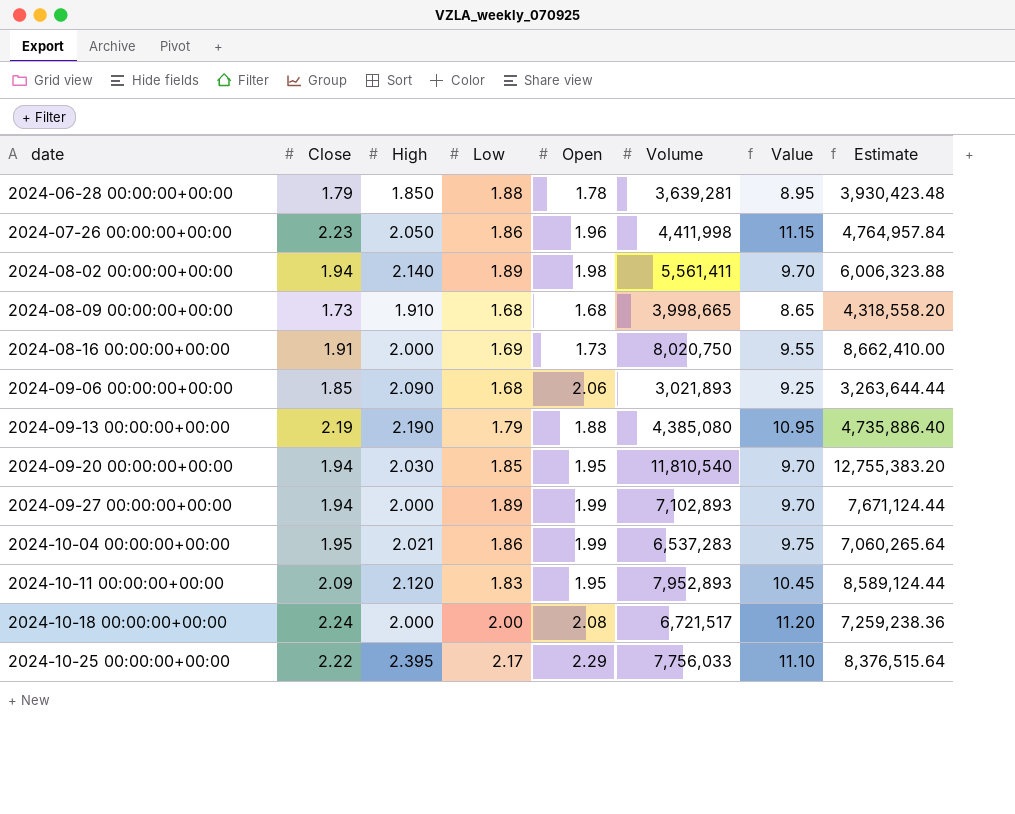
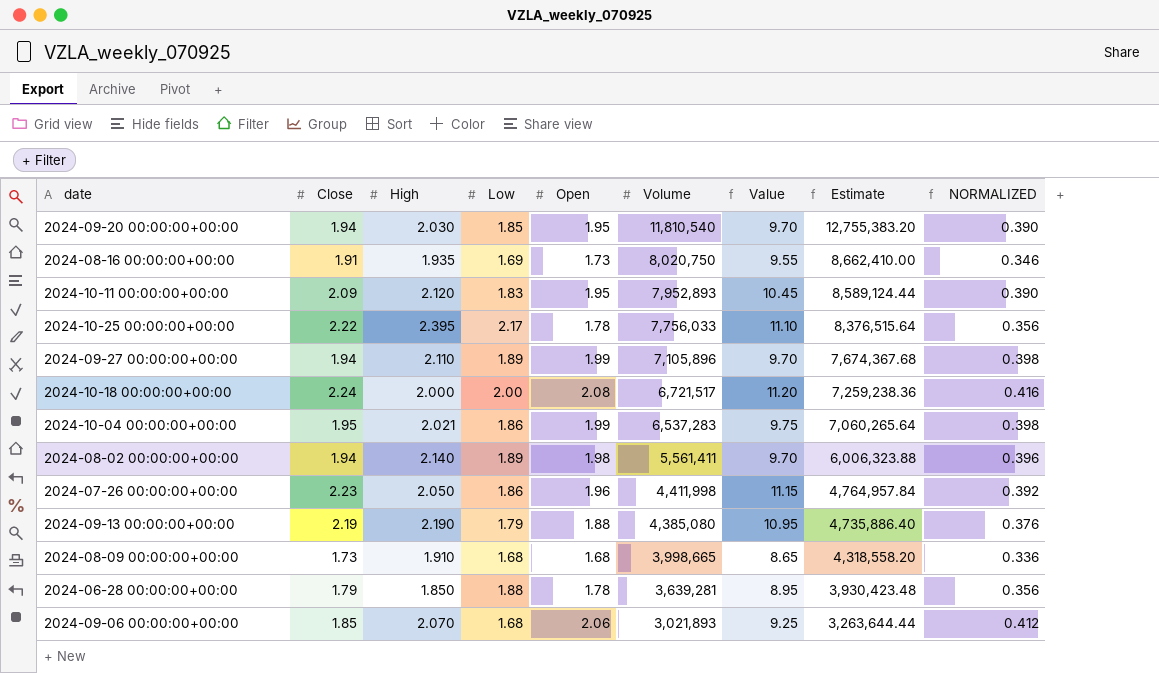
row order: date ascending -> Volume descending
column NORMALIZED | formula: none -> [Open] * 0.2
2024-08-16 00:00:00+00:00 | High: 2.000 -> 1.935
2024-10-25 00:00:00+00:00 | Open: 2.29 -> 1.78
2024-09-27 00:00:00+00:00 | High: 2.000 -> 2.110
2024-09-27 00:00:00+00:00 | Volume: 7,102,893 -> 7,105,896
2024-09-27 00:00:00+00:00 | Estimate: 7,671,124.44 -> 7,674,367.68
2024-09-06 00:00:00+00:00 | High: 2.090 -> 2.070

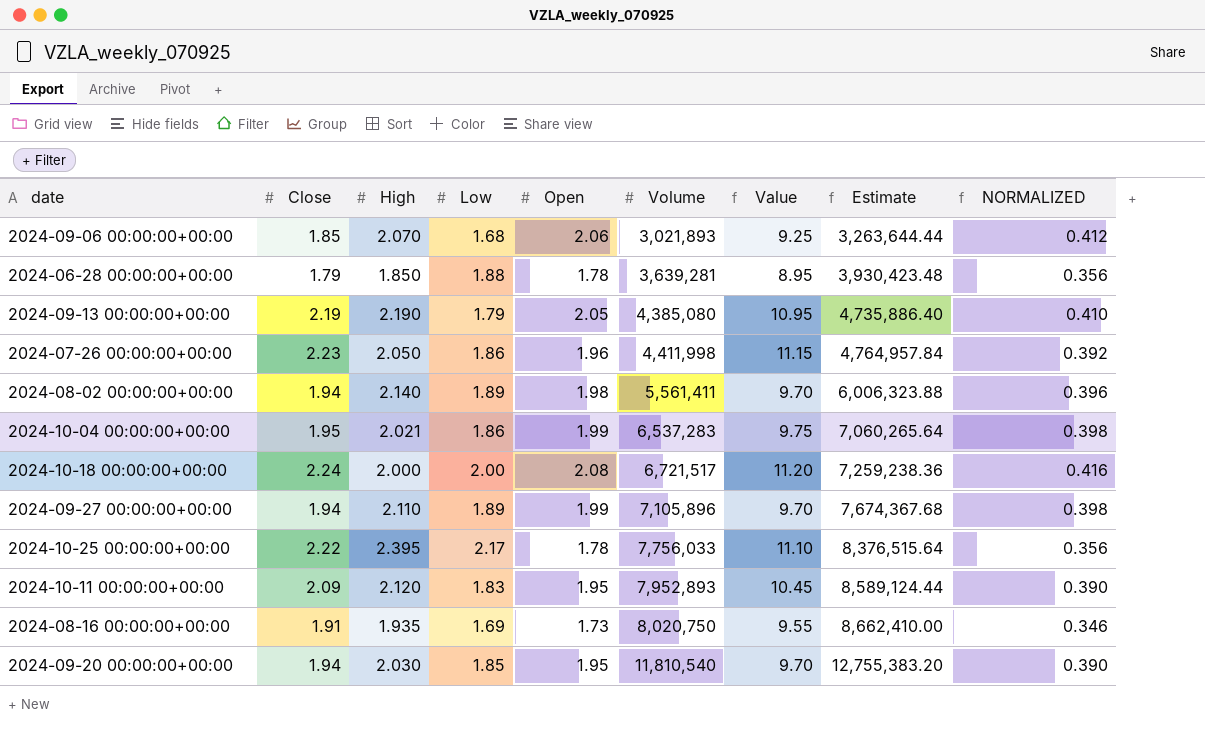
row order: Volume descending -> Volume ascending
row 2024-08-09 00:00:00+00:00: 1.73 | 1.910 | 1.68 | 1.68 | 3,998,665 | 8.65 | 4,318,558.20 | 0.336 -> none
2024-09-13 00:00:00+00:00 | Open: 1.88 -> 2.05
2024-09-13 00:00:00+00:00 | NORMALIZED: 0.376 -> 0.410

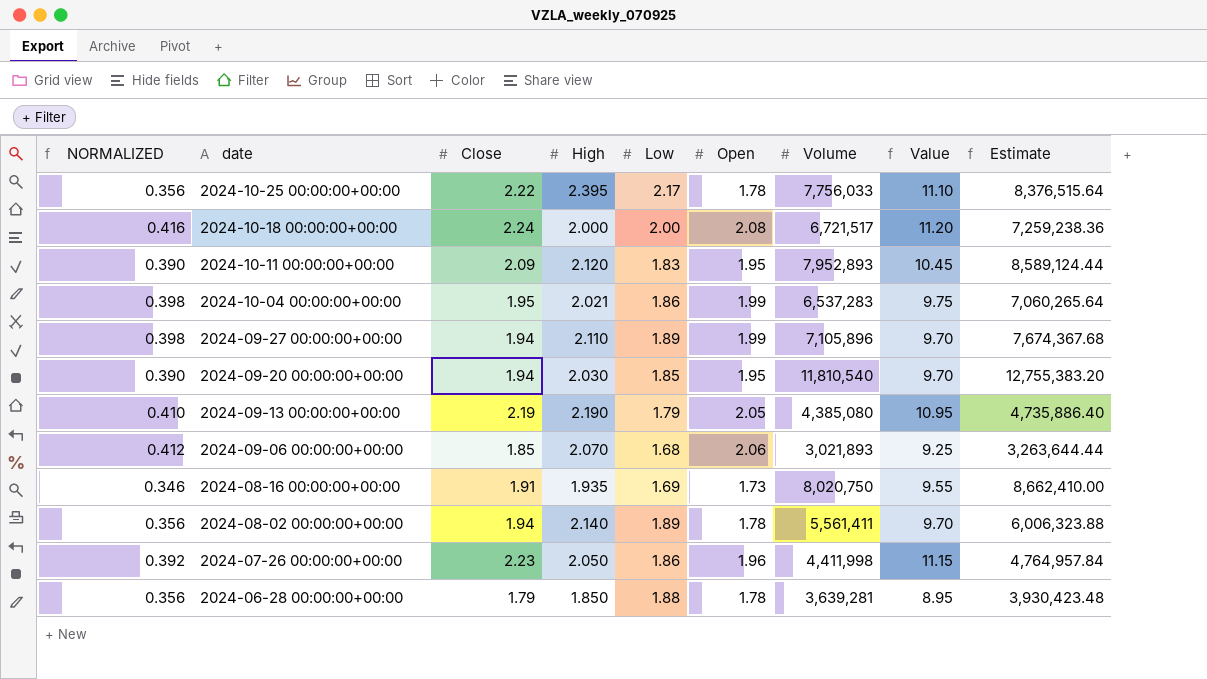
row order: Volume ascending -> date descending
column NORMALIZED | position: 9 -> 1
2024-08-02 00:00:00+00:00 | NORMALIZED: 0.396 -> 0.356
2024-08-02 00:00:00+00:00 | Open: 1.98 -> 1.78

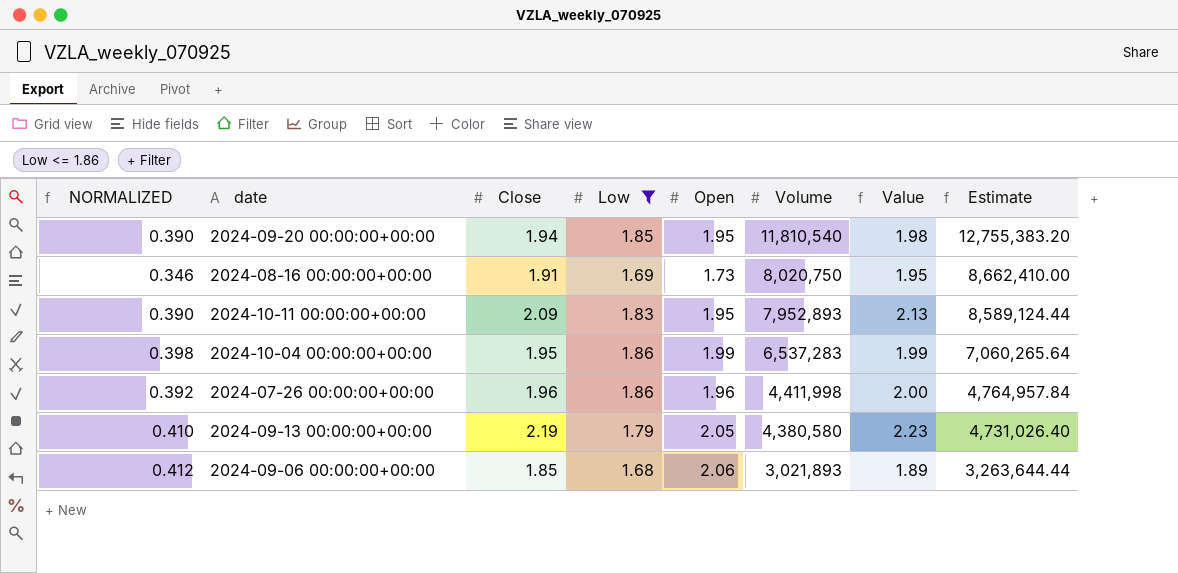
filter: none -> Low <= 1.86
row order: date descending -> Volume descending
column High | position: 4 -> none
column Value | formula: [Close] * 5 -> [Close] * 1.02
2024-07-26 00:00:00+00:00 | Close: 2.23 -> 1.96
2024-09-13 00:00:00+00:00 | Volume: 4,385,080 -> 4,380,580
2024-09-13 00:00:00+00:00 | Estimate: 4,735,886.40 -> 4,731,026.40

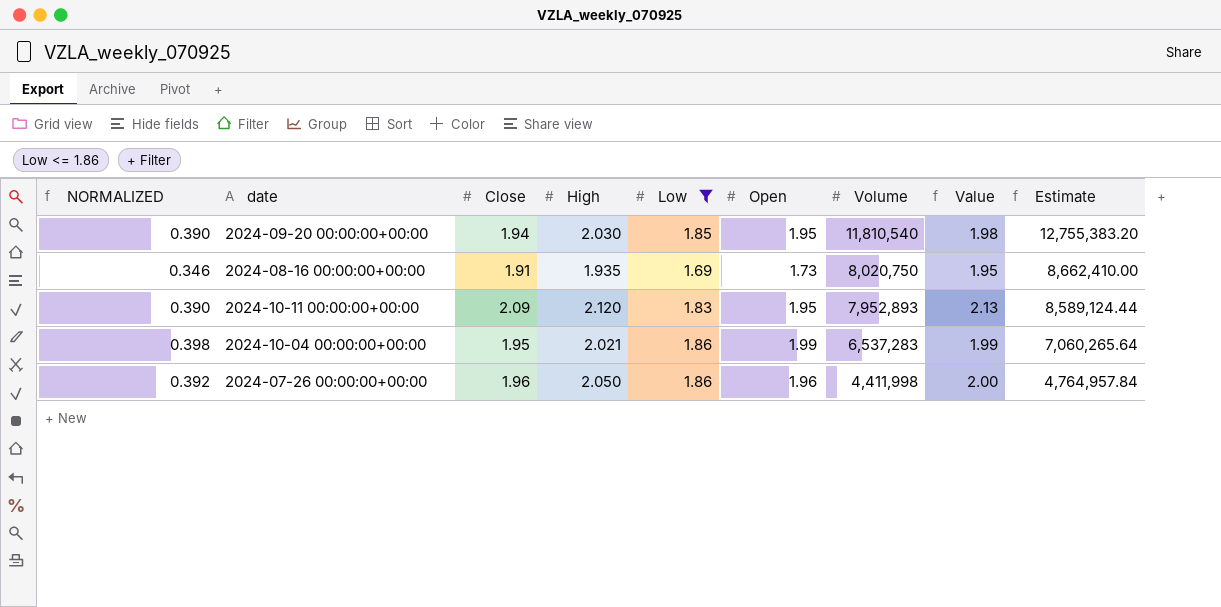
column High | position: none -> 4
row 2024-09-13 00:00:00+00:00: 0.410 | 2.19 | 1.79 | 2.05 | 4,380,580 | 2.23 | 4,731,026.40 -> none
row 2024-09-06 00:00:00+00:00: 0.412 | 1.85 | 1.68 | 2.06 | 3,021,893 | 1.89 | 3,263,644.44 -> none

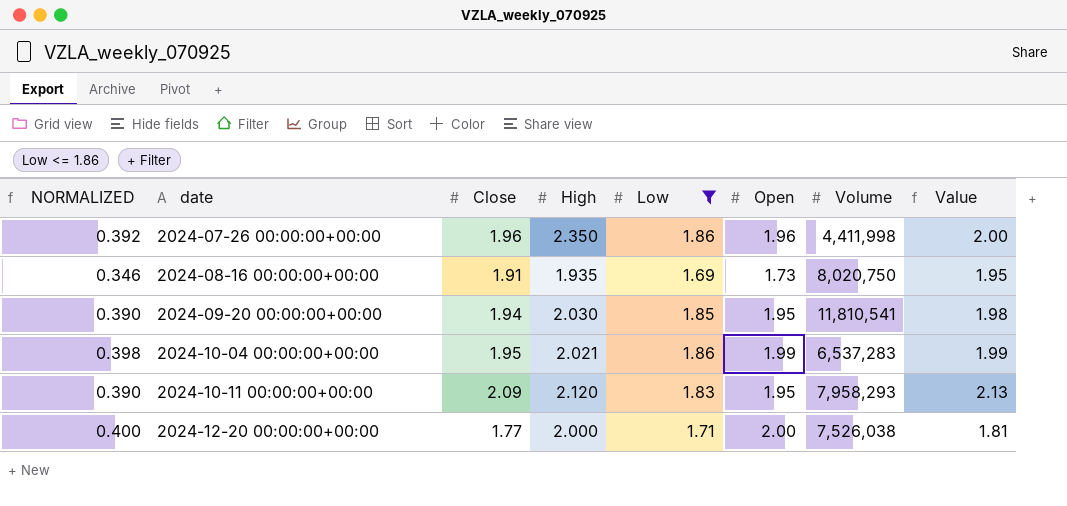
row order: Volume descending -> date ascending
column Estimate | formula: [Volume] * 1.08 -> none
2024-07-26 00:00:00+00:00 | High: 2.050 -> 2.350
2024-09-20 00:00:00+00:00 | Volume: 11,810,540 -> 11,810,541
2024-10-11 00:00:00+00:00 | Volume: 7,952,893 -> 7,958,293
row 2024-12-20 00:00:00+00:00: none -> 0.400 | 1.77 | 2.000 | 1.71 | 2.00 | 7,526,038 | 1.81

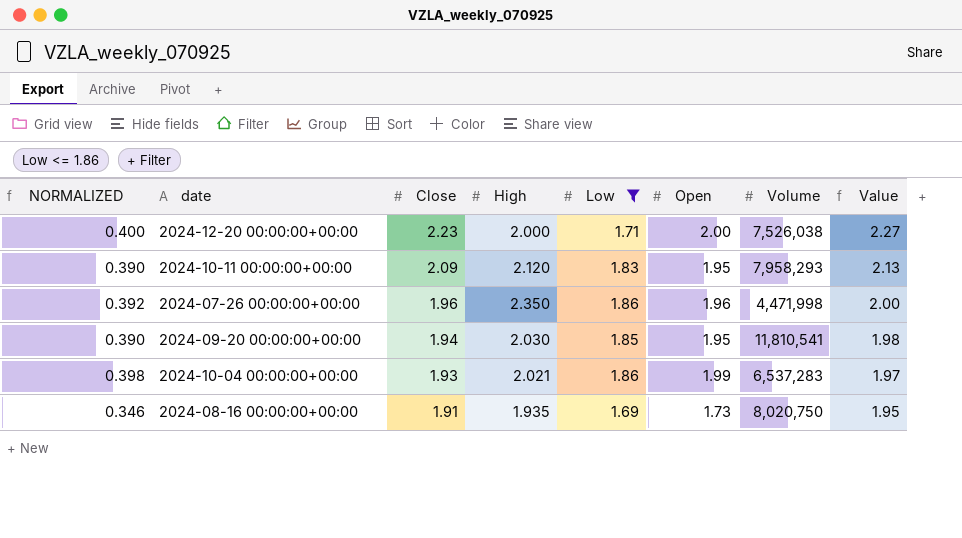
row order: date ascending -> Close descending
2024-12-20 00:00:00+00:00 | Close: 1.77 -> 2.23
2024-12-20 00:00:00+00:00 | Value: 1.81 -> 2.27
2024-07-26 00:00:00+00:00 | Volume: 4,411,998 -> 4,471,998
2024-10-04 00:00:00+00:00 | Close: 1.95 -> 1.93
2024-10-04 00:00:00+00:00 | Value: 1.99 -> 1.97

